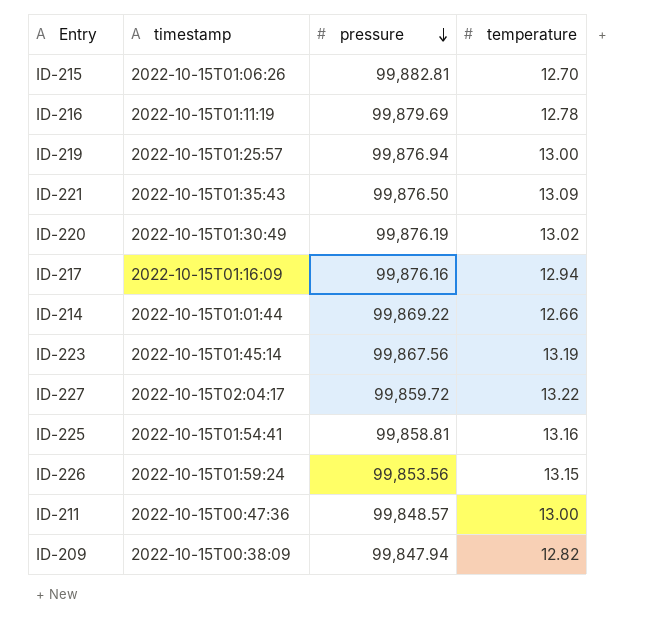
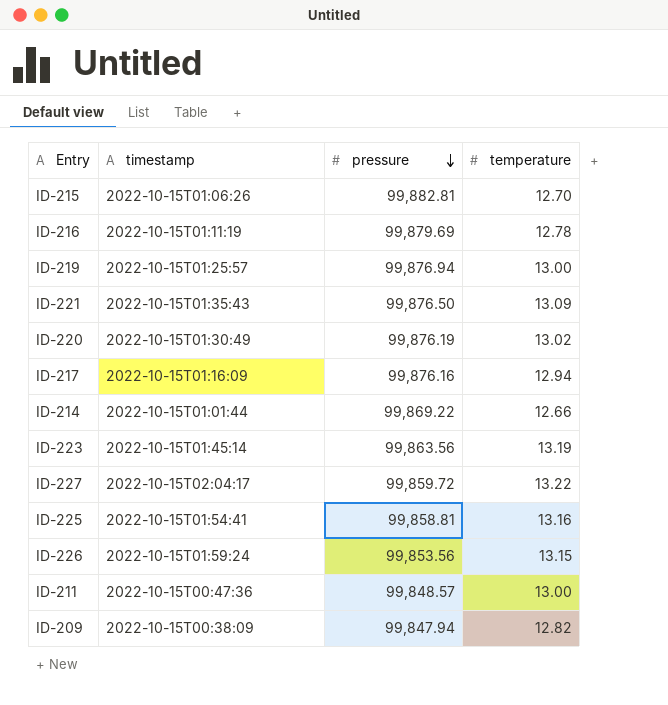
ID-223 | pressure: 99,867.56 -> 99,863.56

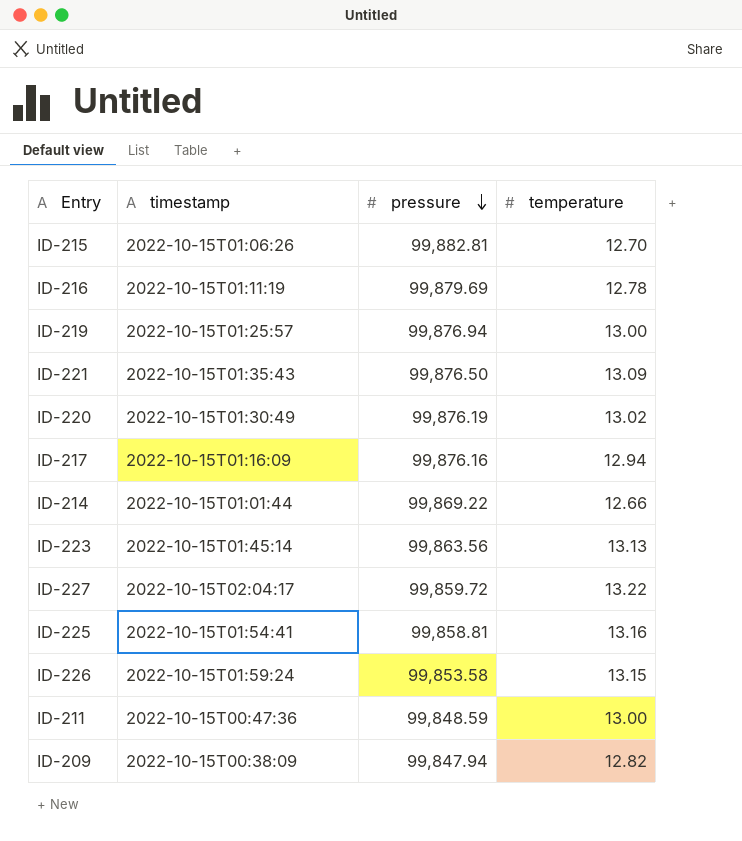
ID-223 | temperature: 13.19 -> 13.13
ID-226 | pressure: 99,853.56 -> 99,853.58
ID-211 | pressure: 99,848.57 -> 99,848.59

